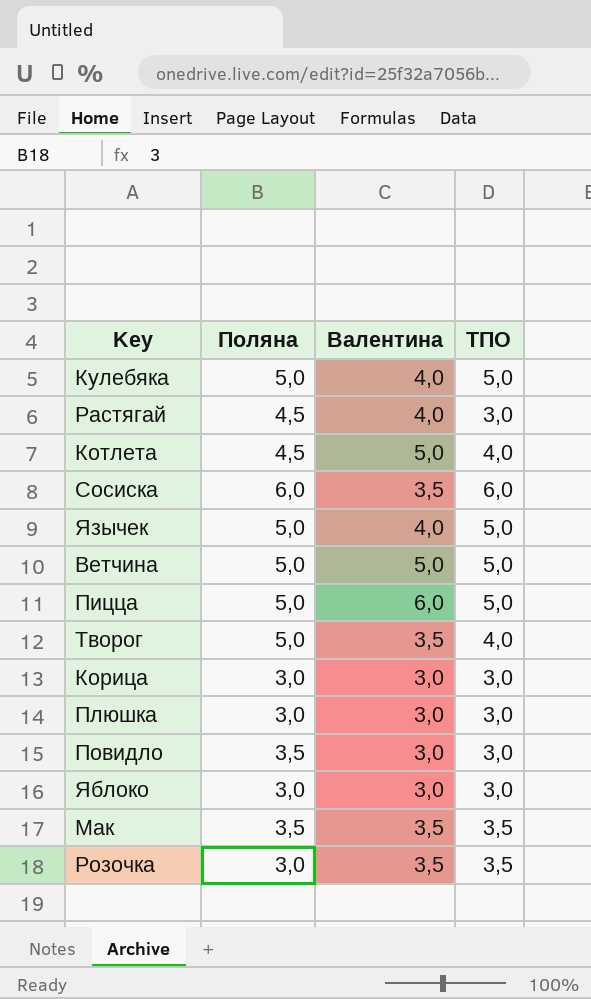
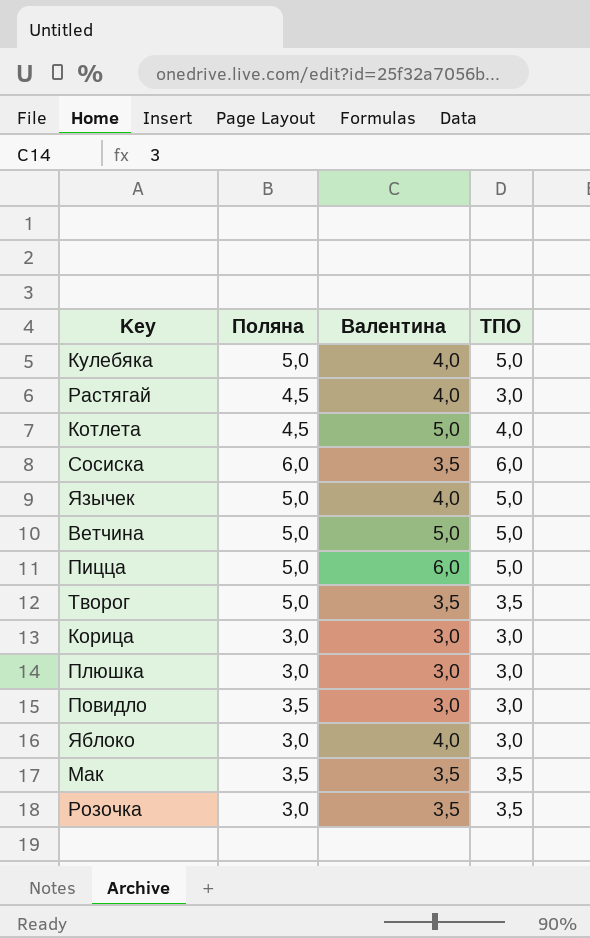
Творог | ТПО: 4,0 -> 3,5
Яблоко | Валентина: 3,0 -> 4,0

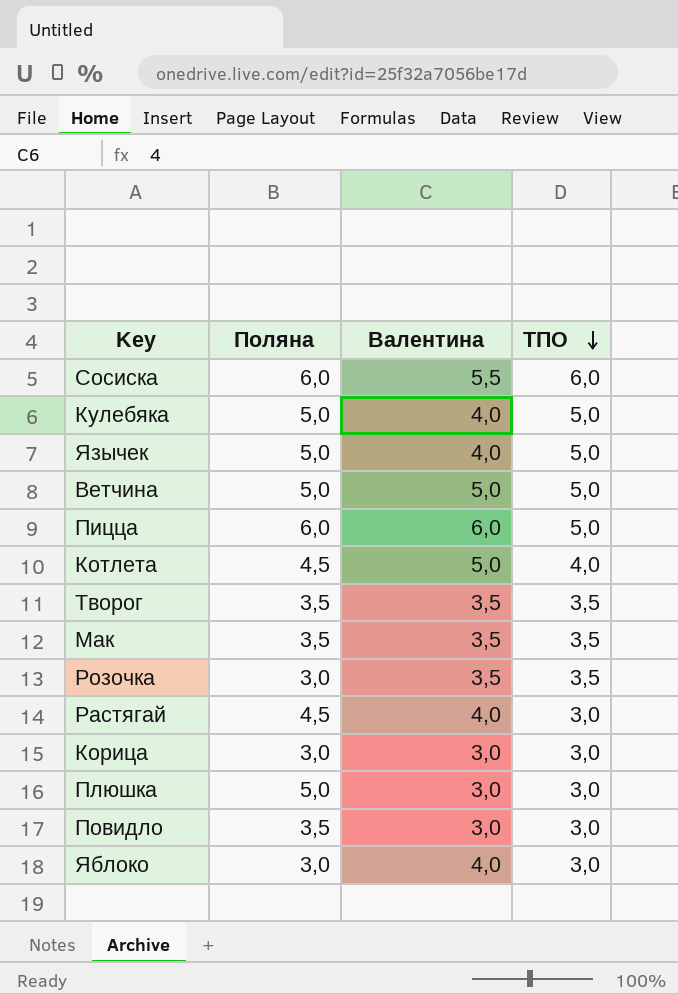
row order: none -> ТПО descending
Сосиска | Валентина: 3,5 -> 5,5
Пицца | Поляна: 5,0 -> 6,0
Творог | Поляна: 5,0 -> 3,5
Плюшка | Поляна: 3,0 -> 5,0

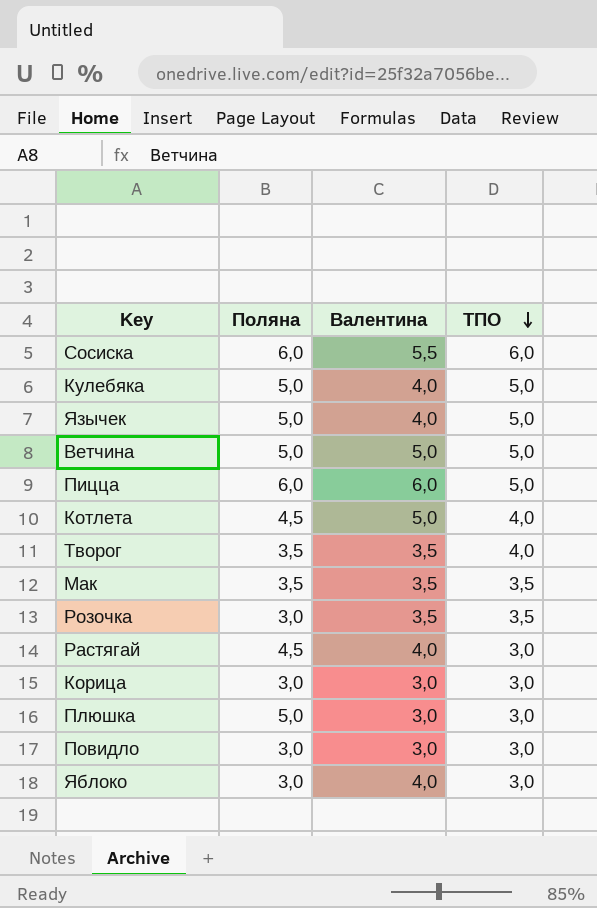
Творог | ТПО: 3,5 -> 4,0
Повидло | Поляна: 3,5 -> 3,0

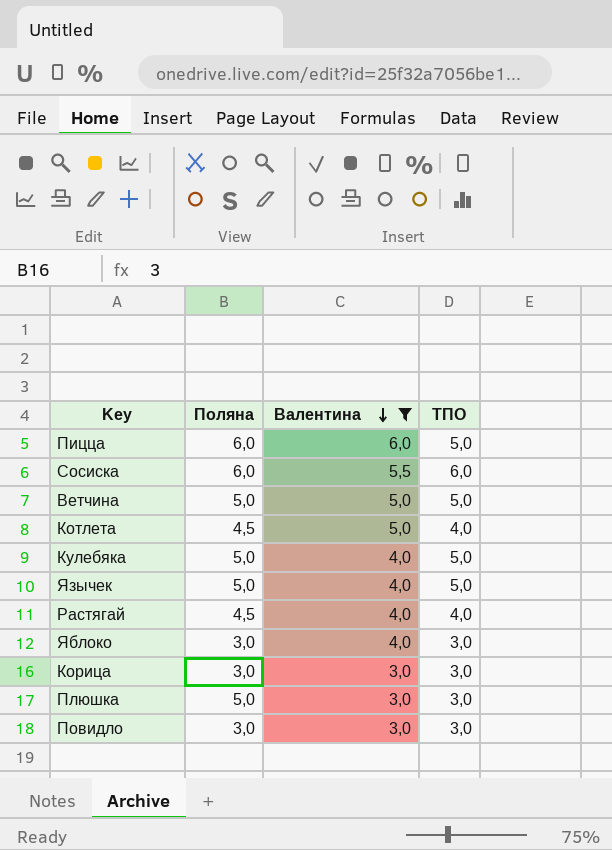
filter: none -> Валентина != 3,5
row order: ТПО descending -> Валентина descending
Растягай | ТПО: 3,0 -> 4,0

